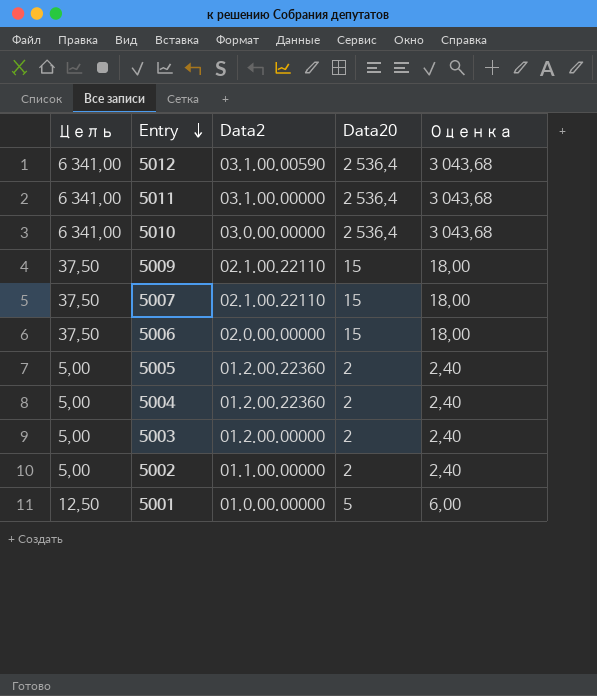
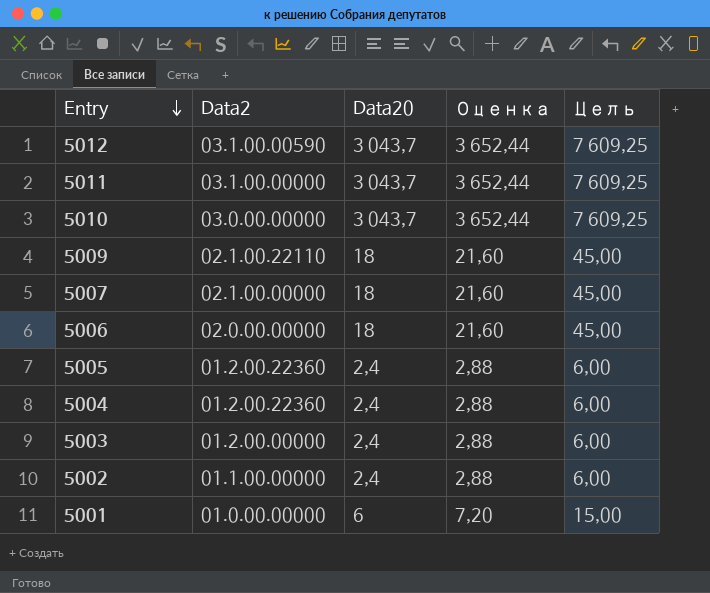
column Цель | position: 1 -> 5
5012 | Data20: 2 536,4 -> 3 043,7
5012 | Оценка: 3 043,68 -> 3 652,44
5012 | Цель: 6 341,00 -> 7 609,25
5011 | Data20: 2 536,4 -> 3 043,7
5011 | Оценка: 3 043,68 -> 3 652,44
5011 | Цель: 6 341,00 -> 7 609,25
5010 | Data20: 2 536,4 -> 3 043,7
5010 | Оценка: 3 043,68 -> 3 652,44
5010 | Цель: 6 341,00 -> 7 609,25
5009 | Data20: 15 -> 18
5009 | Оценка: 18,00 -> 21,60
5009 | Цель: 37,50 -> 45,00
5007 | Data2: 02.1.00.22110 -> 02.1.00.00000
5007 | Data20: 15 -> 18
5007 | Оценка: 18,00 -> 21,60
5007 | Цель: 37,50 -> 45,00
5006 | Data20: 15 -> 18
5006 | Оценка: 18,00 -> 21,60
5006 | Цель: 37,50 -> 45,00
5005 | Data20: 2 -> 2,4
5005 | Оценка: 2,40 -> 2,88
5005 | Цель: 5,00 -> 6,00
5004 | Data20: 2 -> 2,4
5004 | Оценка: 2,40 -> 2,88
5004 | Цель: 5,00 -> 6,00
5003 | Data20: 2 -> 2,4
5003 | Оценка: 2,40 -> 2,88
5003 | Цель: 5,00 -> 6,00
5002 | Data20: 2 -> 2,4
5002 | Оценка: 2,40 -> 2,88
5002 | Цель: 5,00 -> 6,00
5001 | Data20: 5 -> 6
5001 | Оценка: 6,00 -> 7,20
5001 | Цель: 12,50 -> 15,00

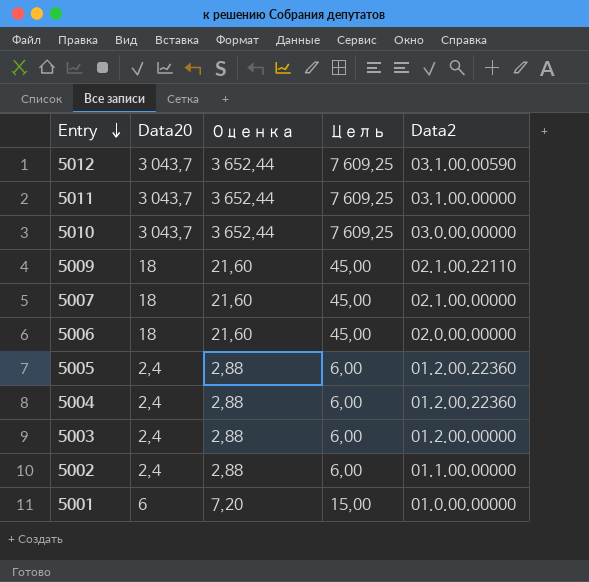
column Data2 | position: 2 -> 5

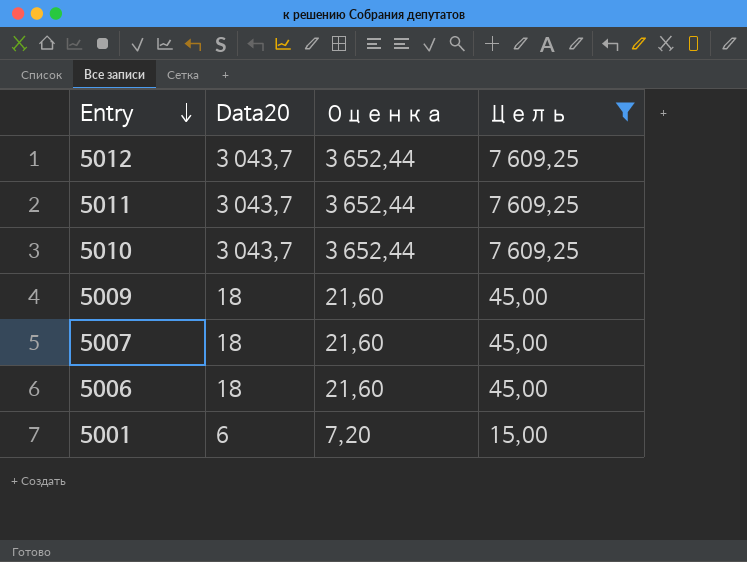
filter: none -> Цель != 6,00
column Data2 | position: 5 -> none

